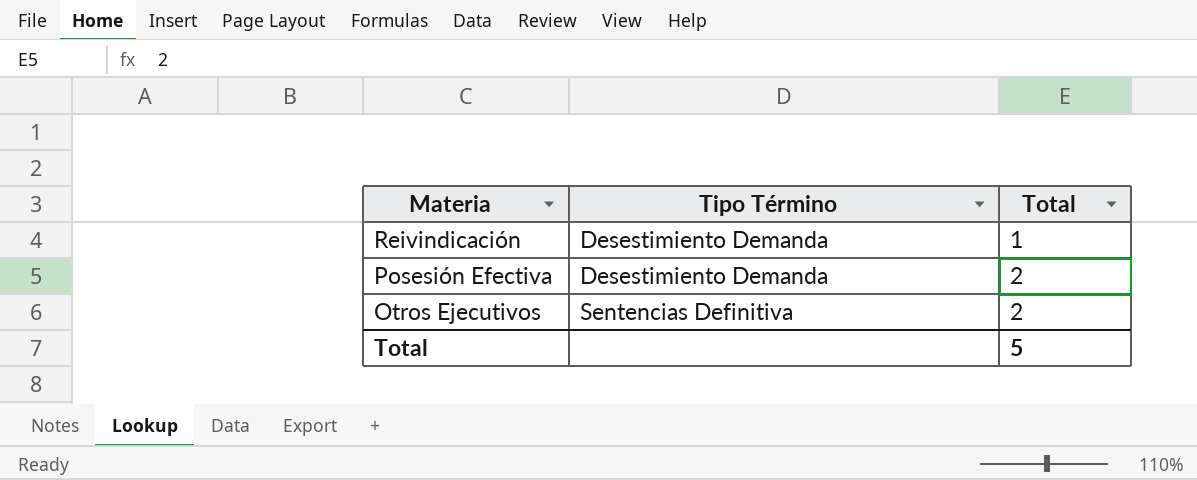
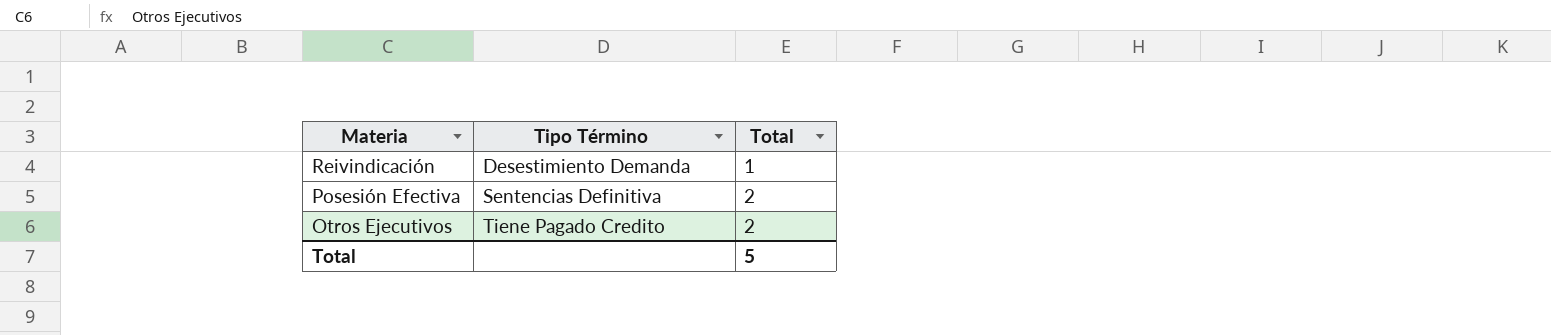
Posesión Efectiva | Tipo Término: Desestimiento Demanda -> Sentencias Definitiva
Otros Ejecutivos | Tipo Término: Sentencias Definitiva -> Tiene Pagado Credito

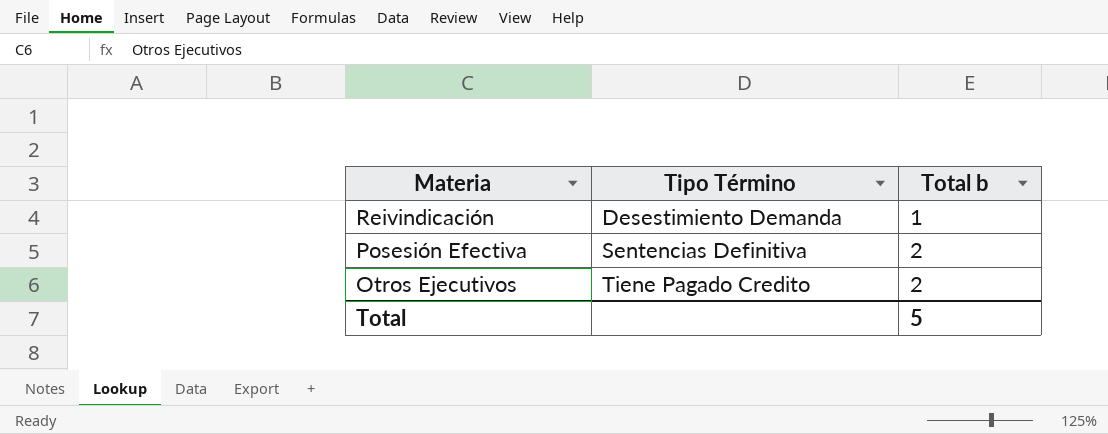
column name: Total -> Total b

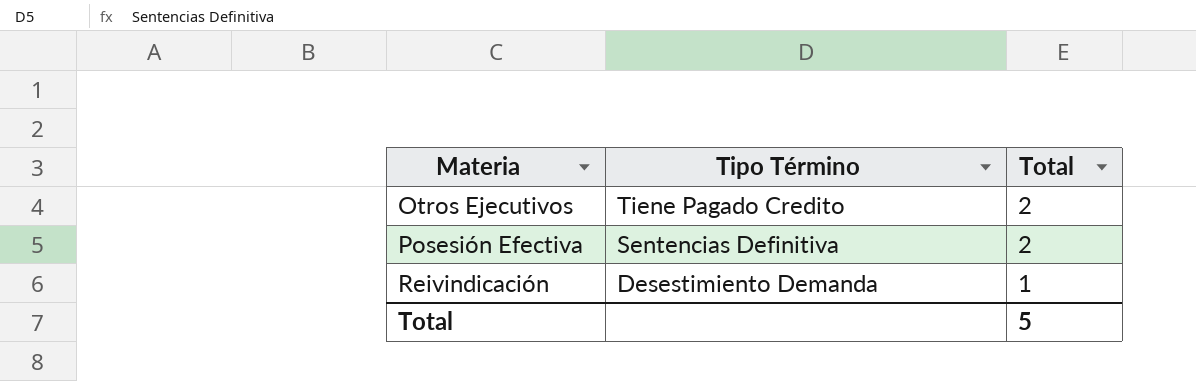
row order: Materia descending -> Materia ascending
column name: Total b -> Total

